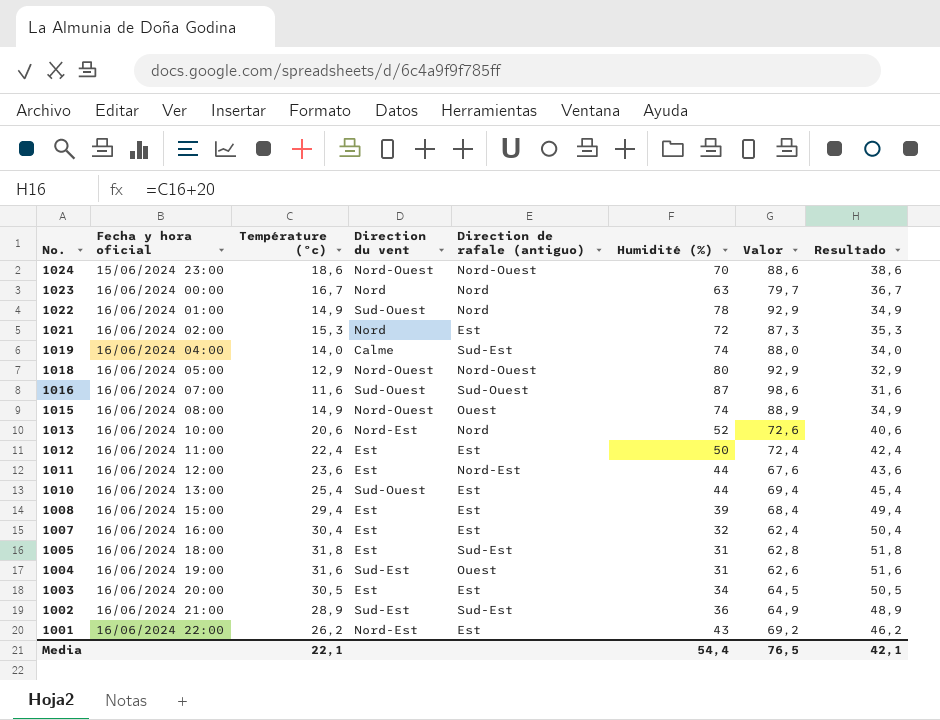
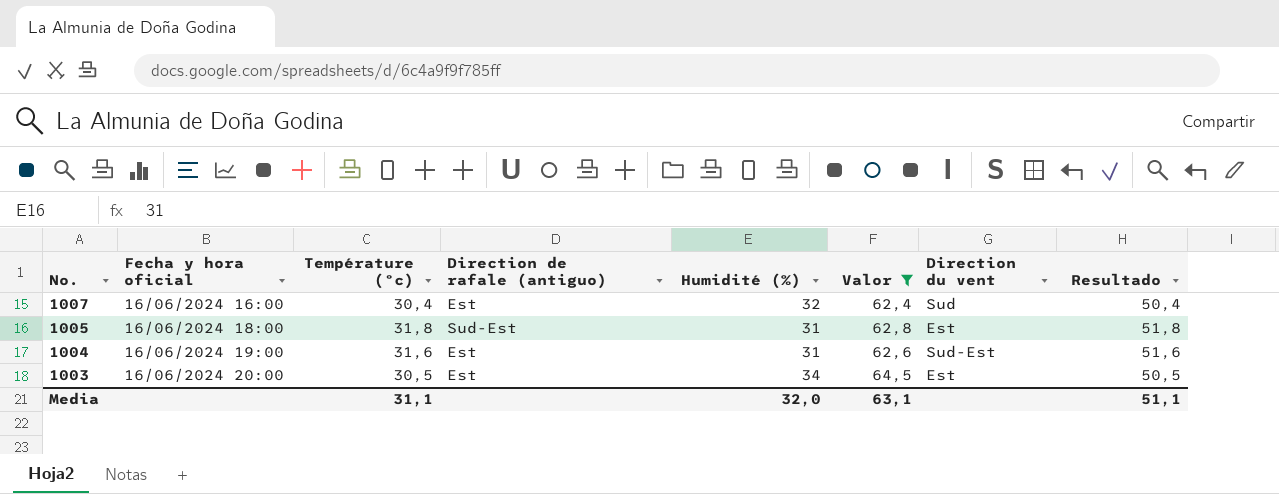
filter: none -> Valor <= 64,5
column Direction du vent | position: 4 -> 7
1007 | Direction du vent: Est -> Sud
1004 | Direction de rafale (antiguo): Ouest -> Est
Media | Température (ºc): 22,1 -> 31,1
Media | Humidité (%): 54,4 -> 32,0
Media | Valor: 76,5 -> 63,1
Media | Resultado: 42,1 -> 51,1

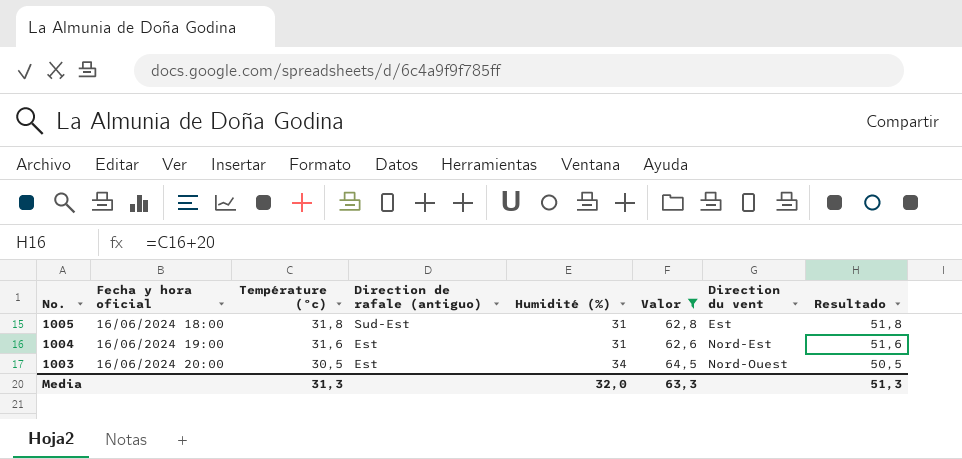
row 1007: 16/06/2024 16:00 | 30,4 | Est | 32 | 62,4 | Sud | 50,4 -> none
1004 | Direction du vent: Sud-Est -> Nord-Est
1003 | Direction du vent: Est -> Nord-Ouest
Media | Température (ºc): 31,1 -> 31,3
Media | Valor: 63,1 -> 63,3
Media | Resultado: 51,1 -> 51,3

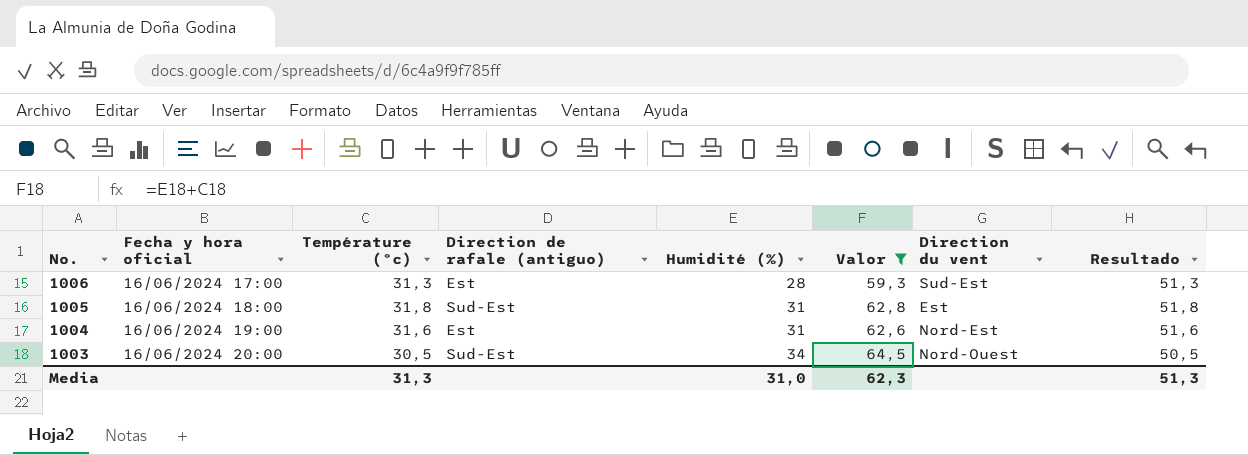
row 1006: none -> 16/06/2024 17:00 | 31,3 | Est | 28 | 59,3 | Sud-Est | 51,3
1003 | Direction de rafale (antiguo): Est -> Sud-Est
Media | Humidité (%): 32,0 -> 31,0
Media | Valor: 63,3 -> 62,3

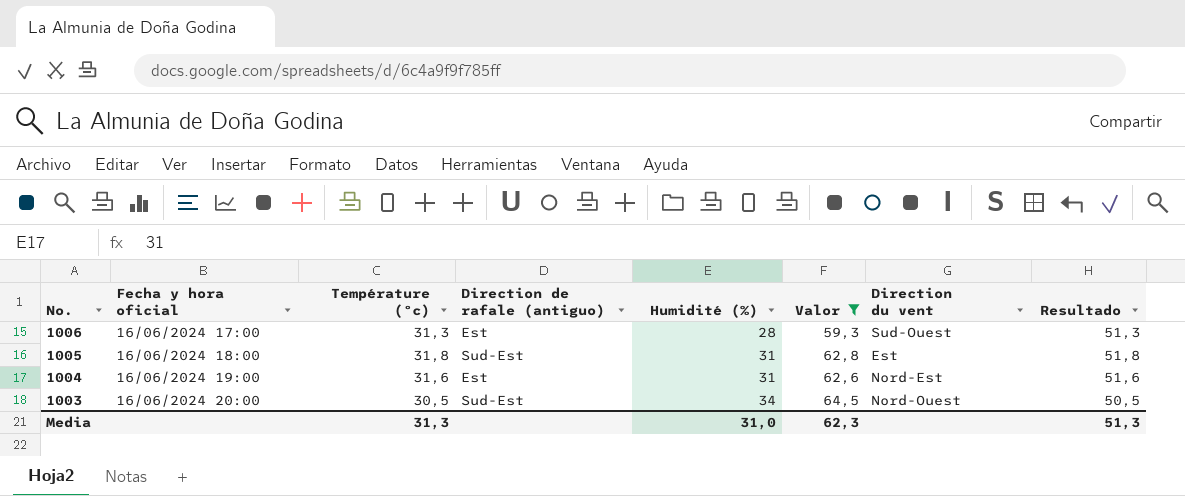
1006 | Direction du vent: Sud-Est -> Sud-Ouest

